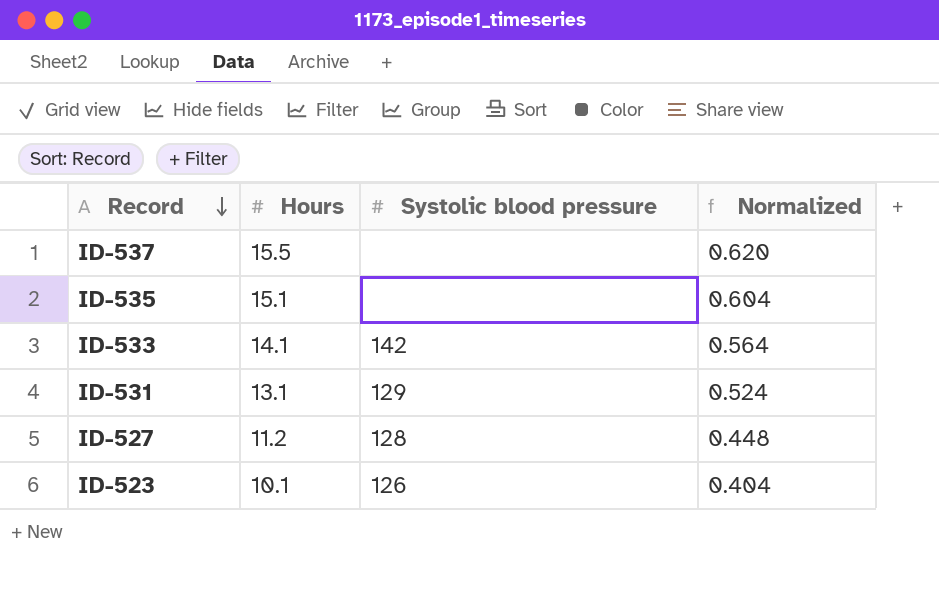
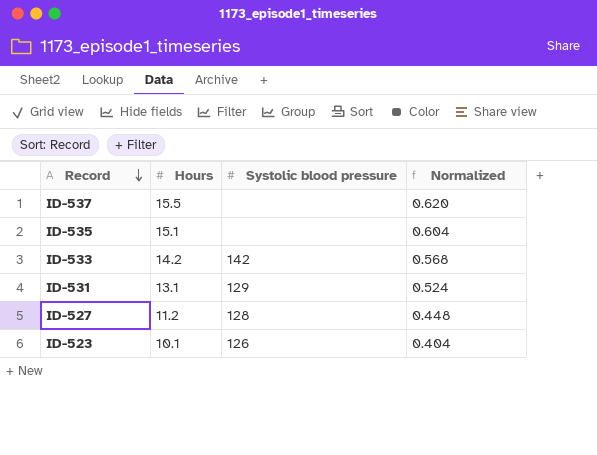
ID-533 | Hours: 14.1 -> 14.2
ID-533 | Normalized: 0.564 -> 0.568

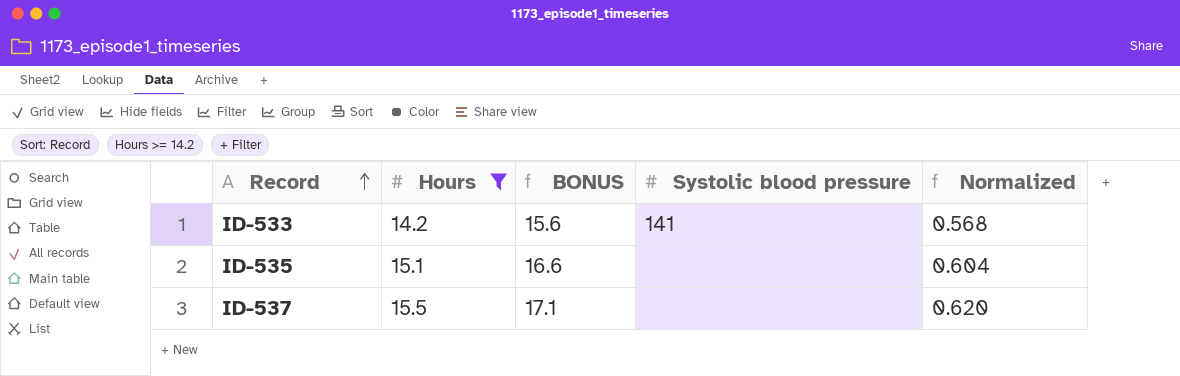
filter: none -> Hours >= 14.2
row order: Record descending -> Record ascending
column BONUS | formula: none -> [Hours] * 1.1
ID-533 | Systolic blood pressure: 142 -> 141

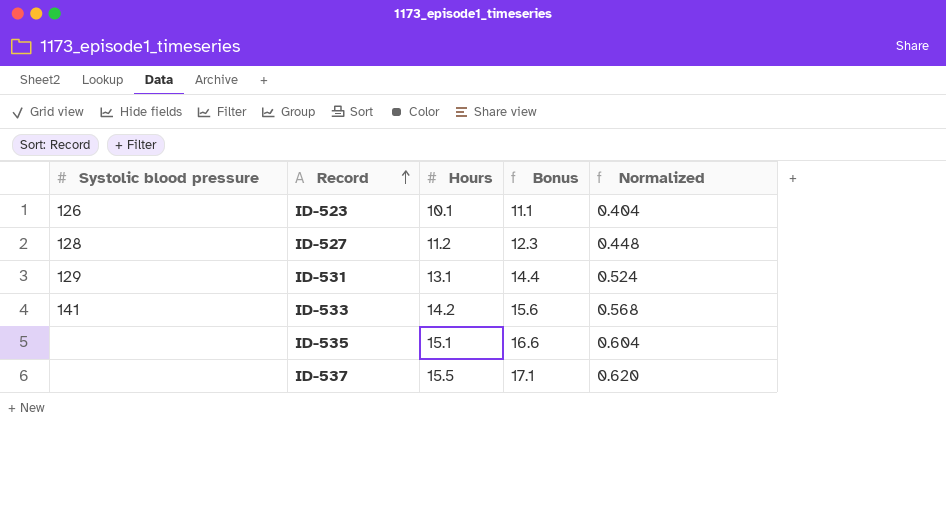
filter: Hours >= 14.2 -> none
column Systolic blood pressure | position: 4 -> 1
column name: BONUS -> Bonus

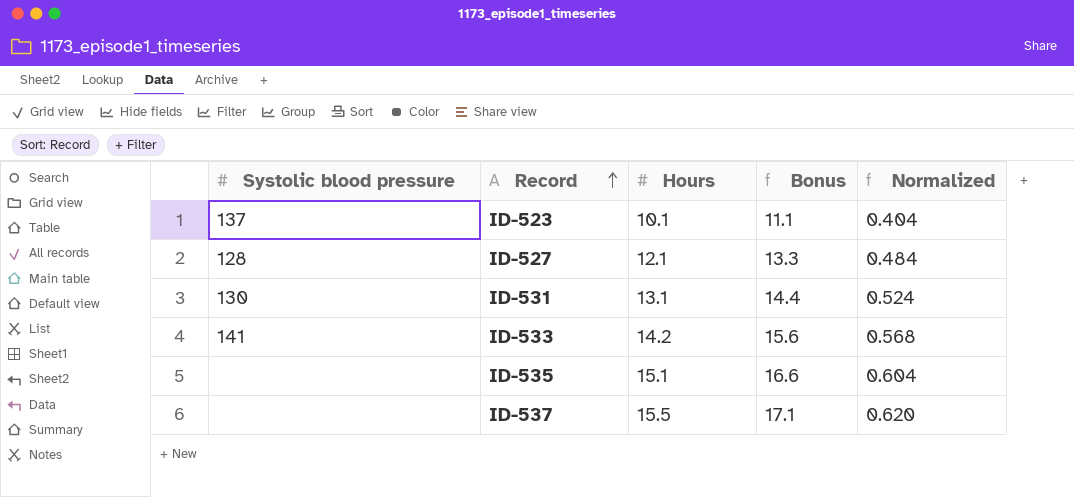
ID-523 | Systolic blood pressure: 126 -> 137
ID-527 | Hours: 11.2 -> 12.1
ID-527 | Bonus: 12.3 -> 13.3
ID-527 | Normalized: 0.448 -> 0.484
ID-531 | Systolic blood pressure: 129 -> 130

